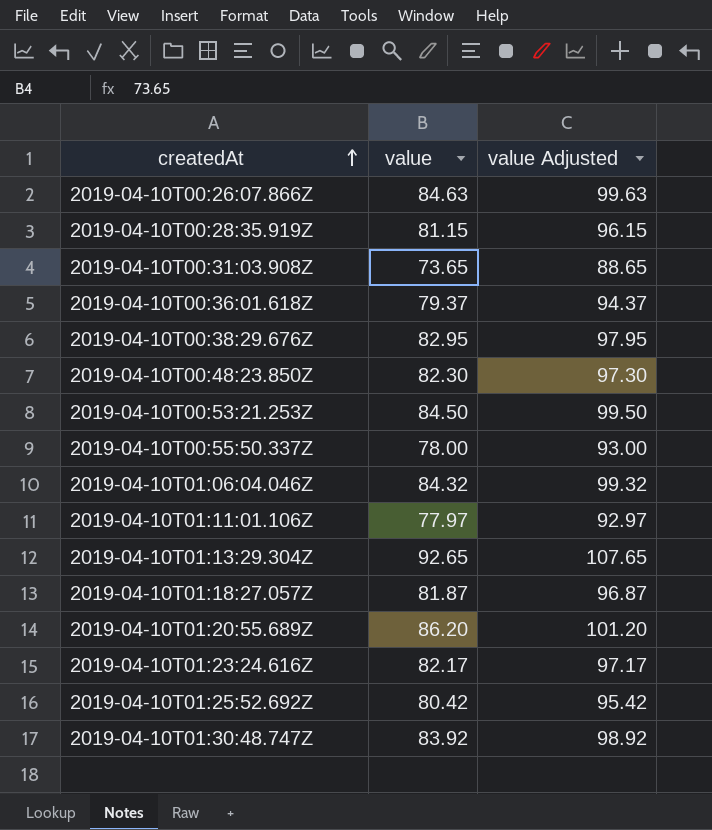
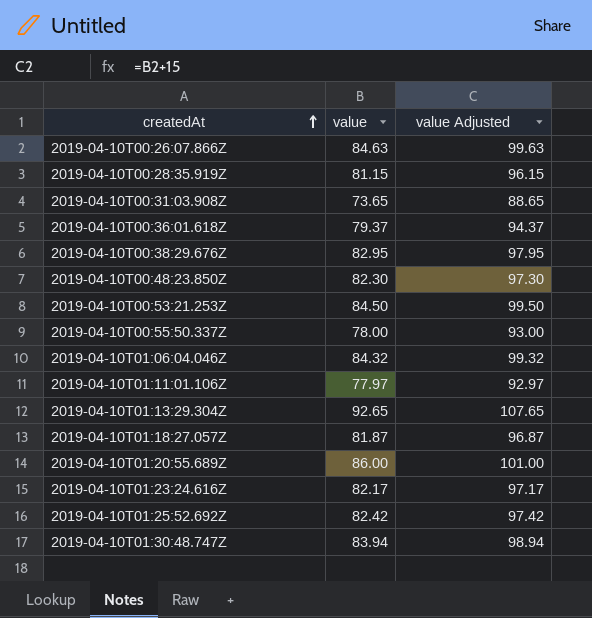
2019-04-10T01:20:55.689Z | value: 86.20 -> 86.00
2019-04-10T01:20:55.689Z | value Adjusted: 101.20 -> 101.00
2019-04-10T01:25:52.692Z | value: 80.42 -> 82.42
2019-04-10T01:25:52.692Z | value Adjusted: 95.42 -> 97.42
2019-04-10T01:30:48.747Z | value: 83.92 -> 83.94
2019-04-10T01:30:48.747Z | value Adjusted: 98.92 -> 98.94

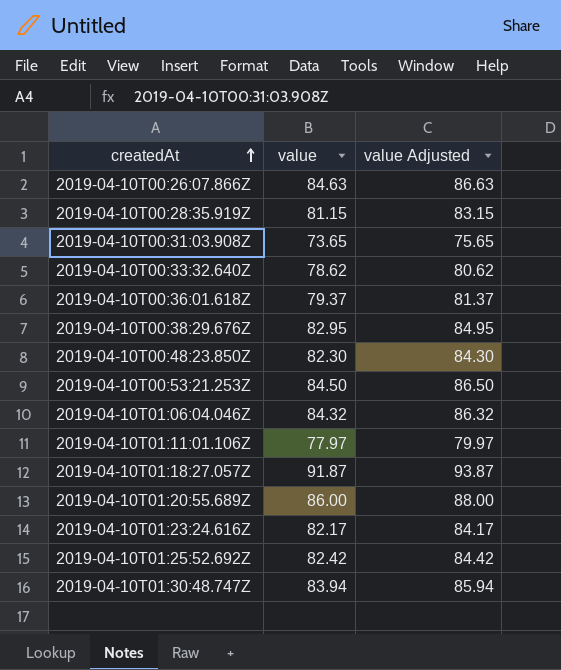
column value Adjusted | formula: [value] + 15 -> [value] + 2
row 2019-04-10T00:55:50.337Z: 78.00 | 93.00 -> none
row 2019-04-10T01:13:29.304Z: 92.65 | 107.65 -> none
row 2019-04-10T00:33:32.640Z: none -> 78.62 | 80.62
2019-04-10T01:18:27.057Z | value: 81.87 -> 91.87

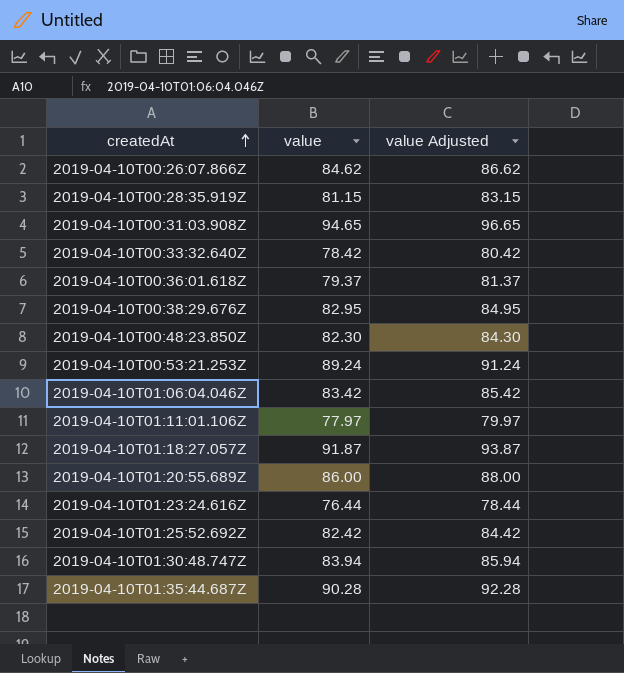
2019-04-10T00:26:07.866Z | value: 84.63 -> 84.62
2019-04-10T00:26:07.866Z | value Adjusted: 86.63 -> 86.62
2019-04-10T00:31:03.908Z | value: 73.65 -> 94.65
2019-04-10T00:31:03.908Z | value Adjusted: 75.65 -> 96.65
2019-04-10T00:33:32.640Z | value: 78.62 -> 78.42
2019-04-10T00:33:32.640Z | value Adjusted: 80.62 -> 80.42
2019-04-10T00:53:21.253Z | value: 84.50 -> 89.24
2019-04-10T00:53:21.253Z | value Adjusted: 86.50 -> 91.24
2019-04-10T01:06:04.046Z | value: 84.32 -> 83.42
2019-04-10T01:06:04.046Z | value Adjusted: 86.32 -> 85.42
2019-04-10T01:23:24.616Z | value: 82.17 -> 76.44
2019-04-10T01:23:24.616Z | value Adjusted: 84.17 -> 78.44
row 2019-04-10T01:35:44.687Z: none -> 90.28 | 92.28

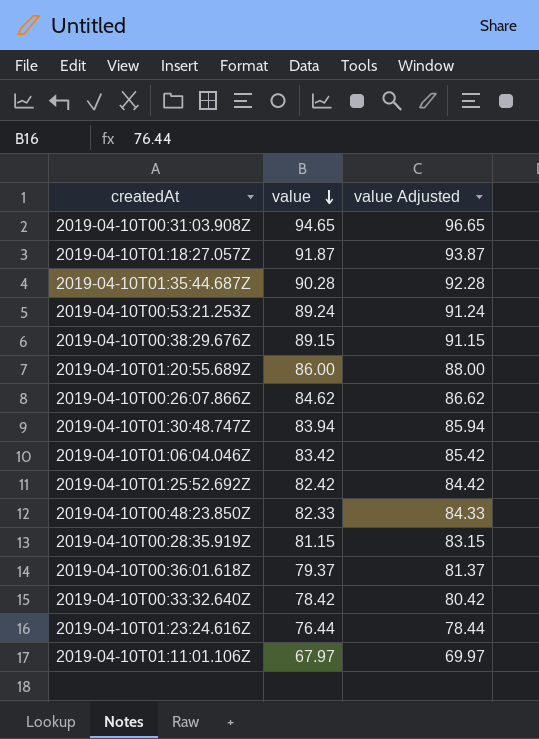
row order: createdAt ascending -> value descending
2019-04-10T00:38:29.676Z | value: 82.95 -> 89.15
2019-04-10T00:38:29.676Z | value Adjusted: 84.95 -> 91.15
2019-04-10T00:48:23.850Z | value: 82.30 -> 82.33
2019-04-10T00:48:23.850Z | value Adjusted: 84.30 -> 84.33
2019-04-10T01:11:01.106Z | value: 77.97 -> 67.97
2019-04-10T01:11:01.106Z | value Adjusted: 79.97 -> 69.97

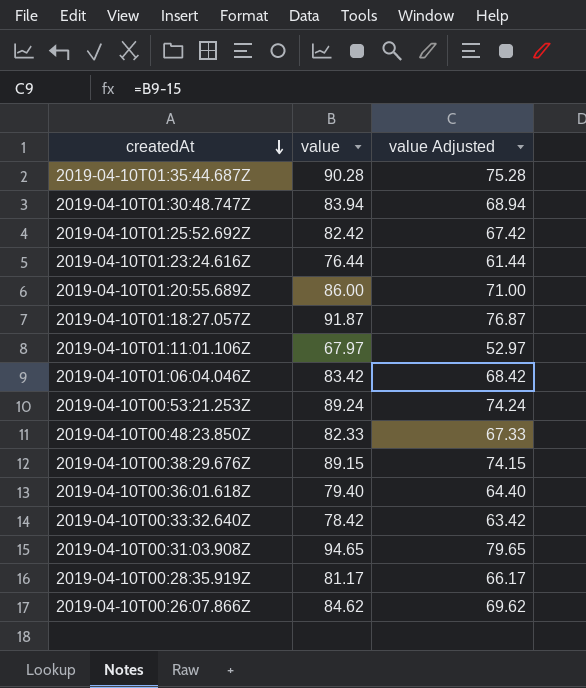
row order: value descending -> createdAt descending
column value Adjusted | formula: [value] + 2 -> [value] - 15
2019-04-10T00:36:01.618Z | value: 79.37 -> 79.40
2019-04-10T00:28:35.919Z | value: 81.15 -> 81.17

